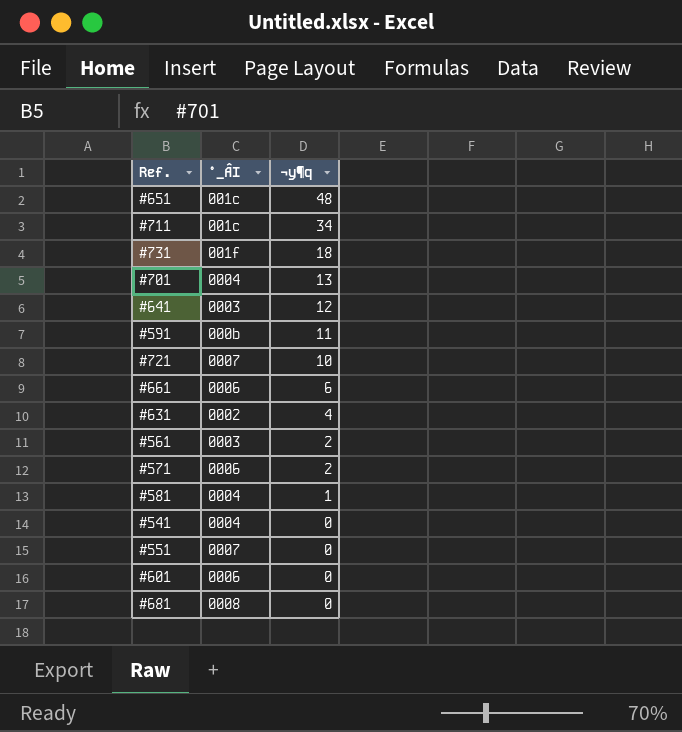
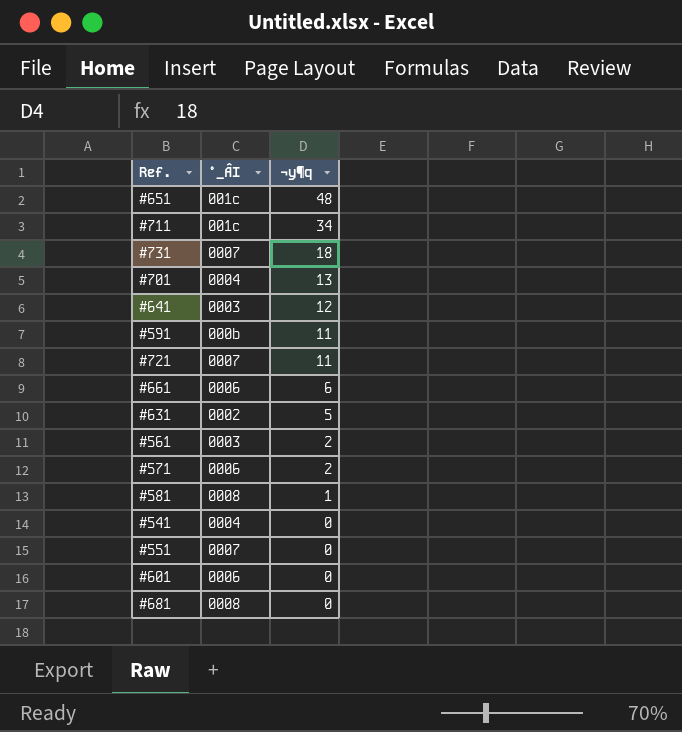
#731 | °_ÂI: 001f -> 0007
#721 | ¬y¶q: 10 -> 11
#631 | ¬y¶q: 4 -> 5
#581 | °_ÂI: 0004 -> 0008

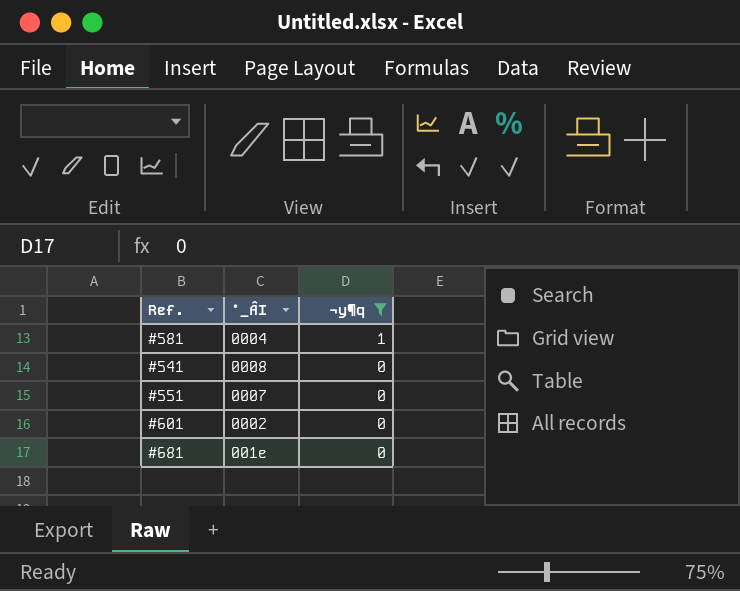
filter: none -> ¬y¶q <= 1
#581 | °_ÂI: 0008 -> 0004
#541 | °_ÂI: 0004 -> 0008
#601 | °_ÂI: 0006 -> 0002
#681 | °_ÂI: 0008 -> 001e

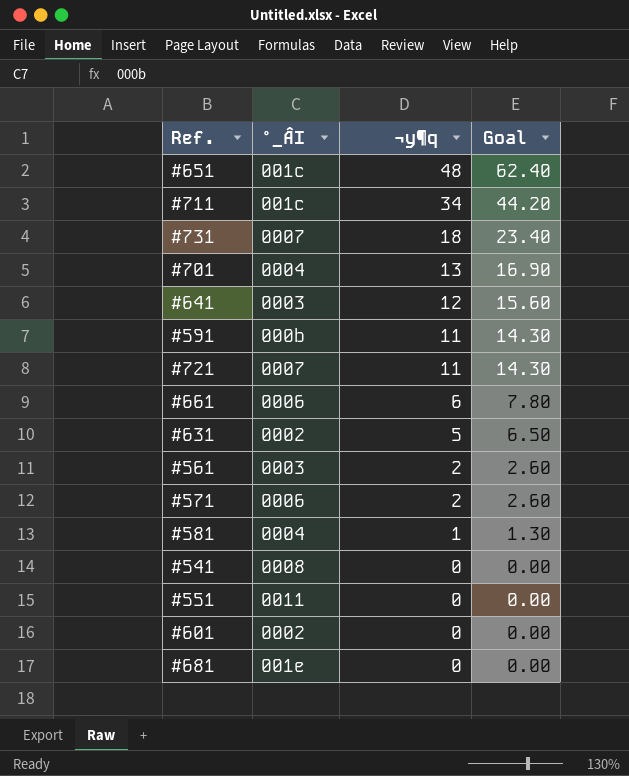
filter: ¬y¶q <= 1 -> none
column Goal | formula: none -> [¬y¶q] * 1.3
#551 | °_ÂI: 0007 -> 0011

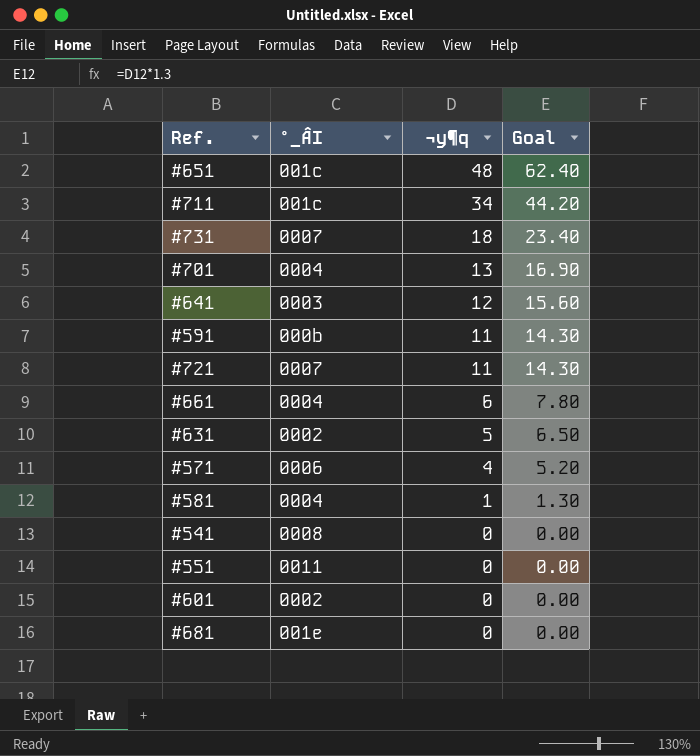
row #561: 0003 | 2 | 2.60 -> none
#661 | °_ÂI: 0006 -> 0004
#571 | ¬y¶q: 2 -> 4
#571 | Goal: 2.60 -> 5.20

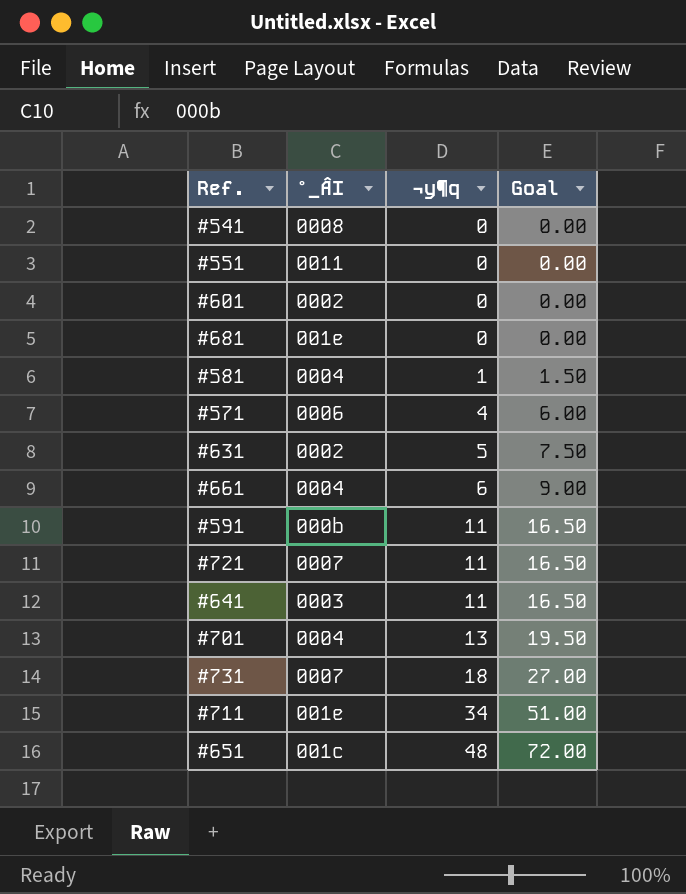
row order: ¬y¶q descending -> ¬y¶q ascending
column Goal | formula: [¬y¶q] * 1.3 -> [¬y¶q] * 1.5
#641 | ¬y¶q: 12 -> 11
#711 | °_ÂI: 001c -> 001e

